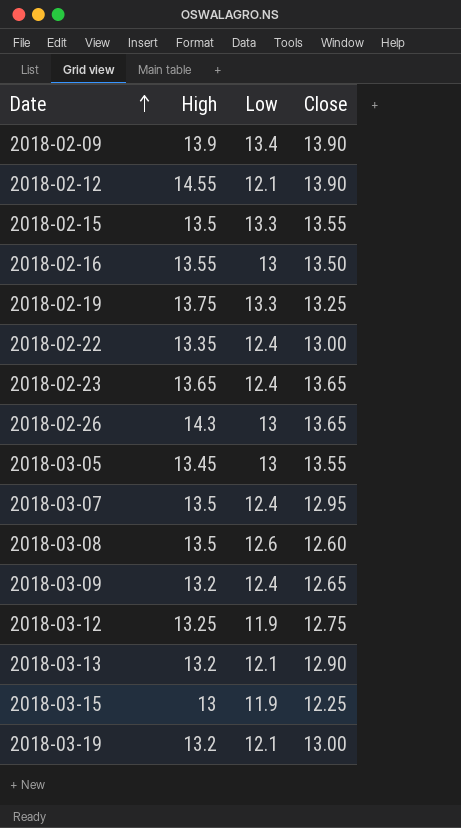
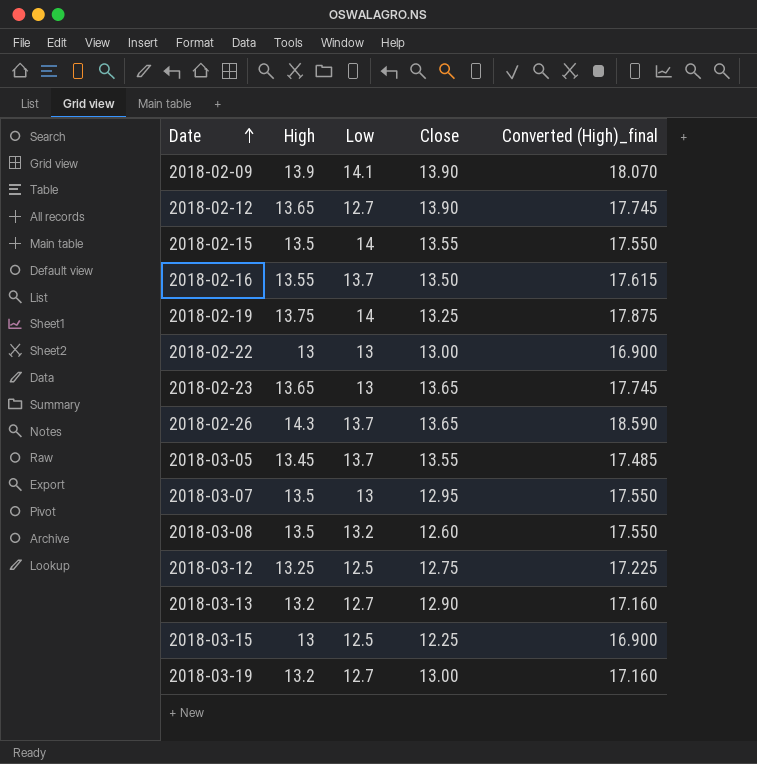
column Converted (High)_final | formula: none -> [High] * 1.3
row 2018-03-09: 13.2 | 12.4 | 12.65 -> none
2018-02-09 | Low: 13.4 -> 14.1
2018-02-12 | High: 14.55 -> 13.65
2018-02-12 | Low: 12.1 -> 12.7
2018-02-15 | Low: 13.3 -> 14
2018-02-16 | Low: 13 -> 13.7
2018-02-19 | Low: 13.3 -> 14
2018-02-22 | High: 13.35 -> 13
2018-02-22 | Low: 12.4 -> 13
2018-02-23 | Low: 12.4 -> 13
2018-02-26 | Low: 13 -> 13.7
2018-03-05 | Low: 13 -> 13.7
2018-03-07 | Low: 12.4 -> 13
2018-03-08 | Low: 12.6 -> 13.2
2018-03-12 | Low: 11.9 -> 12.5
2018-03-13 | Low: 12.1 -> 12.7
2018-03-15 | Low: 11.9 -> 12.5
2018-03-19 | Low: 12.1 -> 12.7

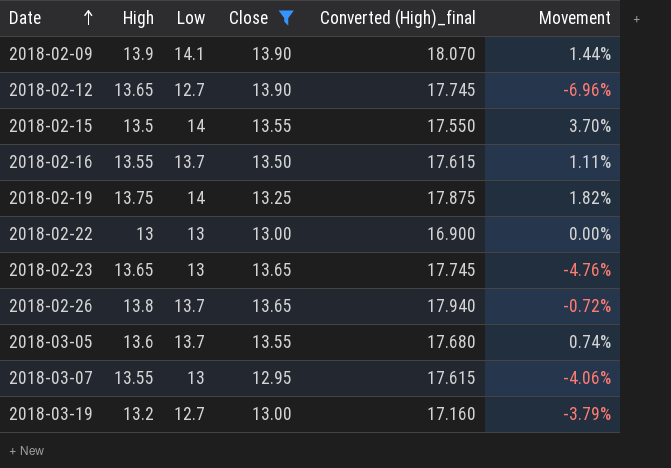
filter: none -> Close >= 12.95
column Movement | formula: none -> ([Low] - [High]) / [High]
2018-02-26 | High: 14.3 -> 13.8
2018-02-26 | Converted (High)_final: 18.590 -> 17.940
2018-03-05 | High: 13.45 -> 13.6
2018-03-05 | Converted (High)_final: 17.485 -> 17.680
2018-03-07 | High: 13.5 -> 13.55
2018-03-07 | Converted (High)_final: 17.550 -> 17.615

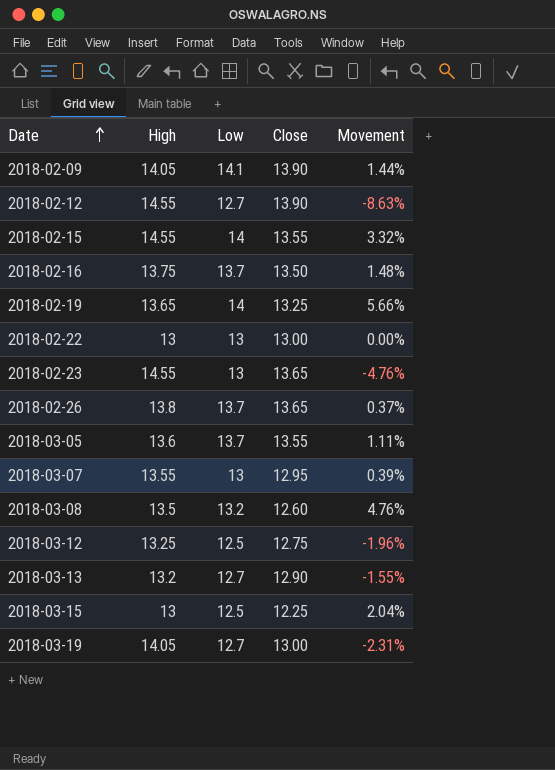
filter: Close >= 12.95 -> none
column Converted (High)_final | formula: [High] * 1.3 -> none
column Movement | formula: ([Low] - [High]) / [High] -> ([Low] - [Close]) / [Close]
2018-02-09 | High: 13.9 -> 14.05
2018-02-12 | High: 13.65 -> 14.55
2018-02-15 | High: 13.5 -> 14.55
2018-02-16 | High: 13.55 -> 13.75
2018-02-19 | High: 13.75 -> 13.65
2018-02-23 | High: 13.65 -> 14.55
2018-03-19 | High: 13.2 -> 14.05

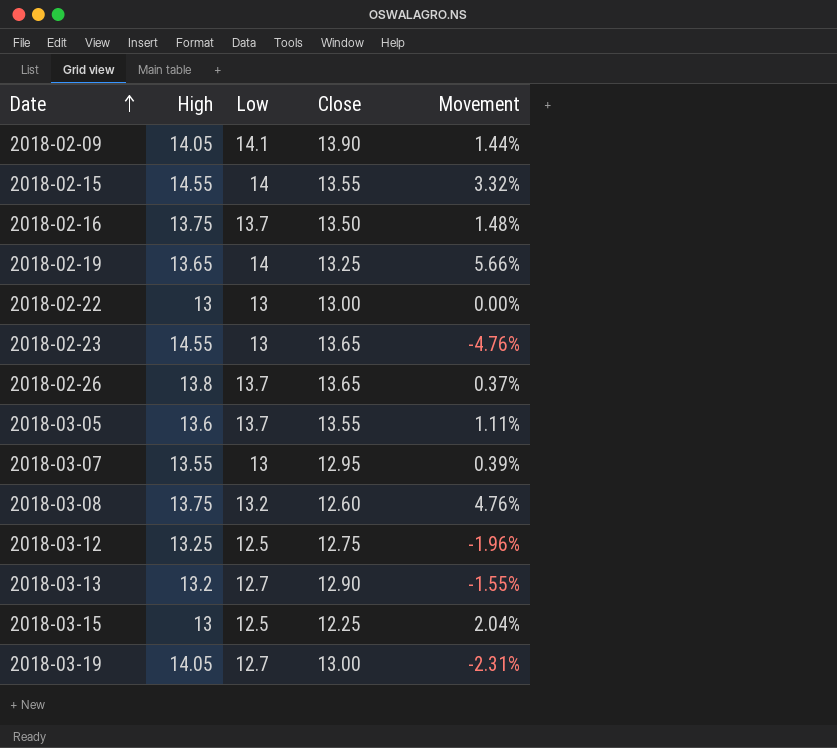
row 2018-02-12: 14.55 | 12.7 | 13.90 | -8.63% -> none
2018-03-08 | High: 13.5 -> 13.75

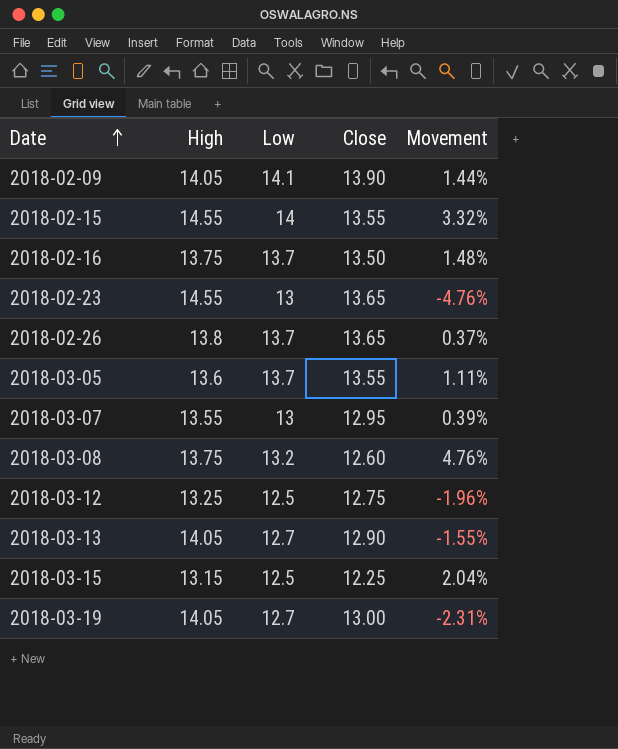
row 2018-02-19: 13.65 | 14 | 13.25 | 5.66% -> none
row 2018-02-22: 13 | 13 | 13.00 | 0.00% -> none
2018-03-13 | High: 13.2 -> 14.05
2018-03-15 | High: 13 -> 13.15

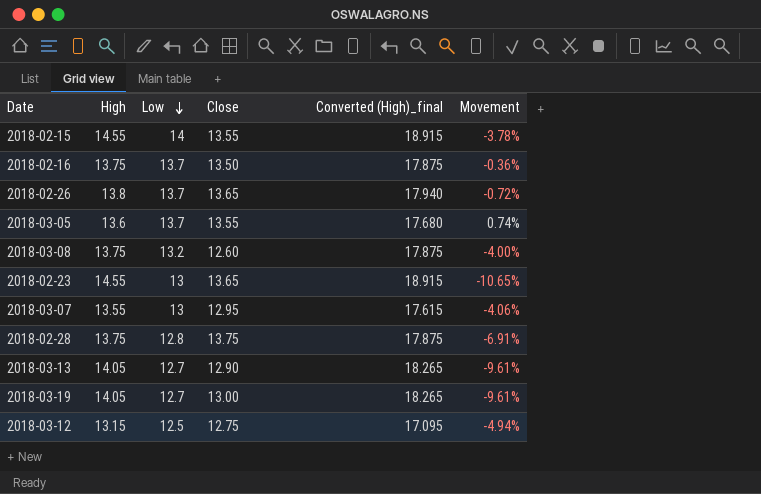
row order: Date ascending -> Low descending
column Converted (High)_final | formula: none -> [High] * 1.3
column Movement | formula: ([Low] - [Close]) / [Close] -> ([Low] - [High]) / [High]
row 2018-02-09: 14.05 | 14.1 | 13.90 | 1.44% -> none
row 2018-03-15: 13.15 | 12.5 | 12.25 | 2.04% -> none
row 2018-02-28: none -> 13.75 | 12.8 | 13.75 | 17.875 | -6.91%
2018-03-12 | High: 13.25 -> 13.15

